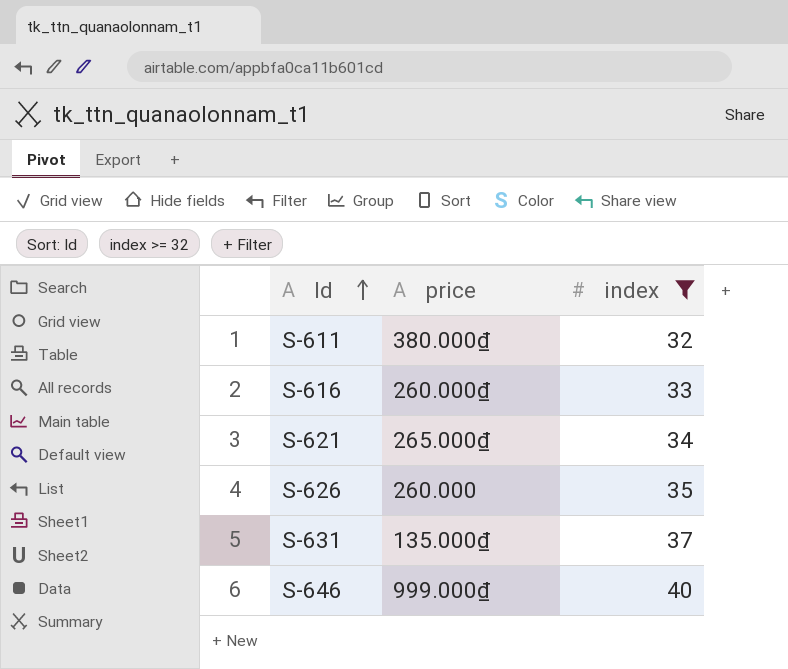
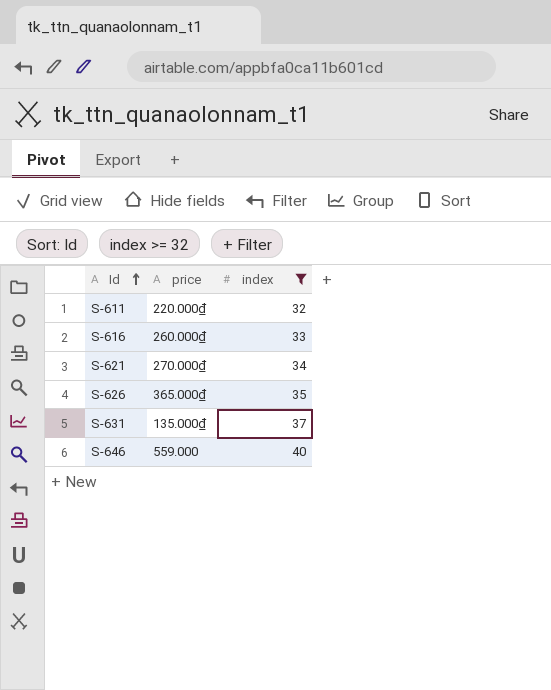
S-611 | price: 380.000₫ -> 220.000₫
S-621 | price: 265.000₫ -> 270.000₫
S-626 | price: 260.000 -> 365.000₫
S-646 | price: 999.000₫ -> 559.000

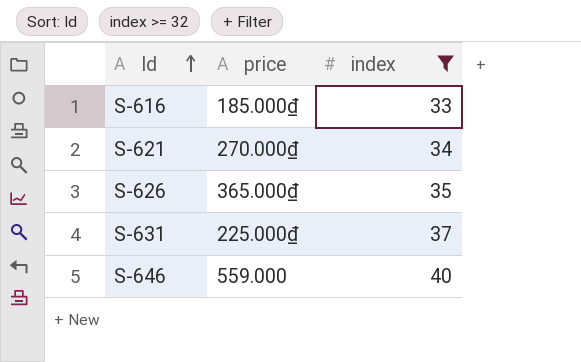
row S-611: 220.000₫ | 32 -> none
S-616 | price: 260.000₫ -> 185.000₫
S-631 | price: 135.000₫ -> 225.000₫

